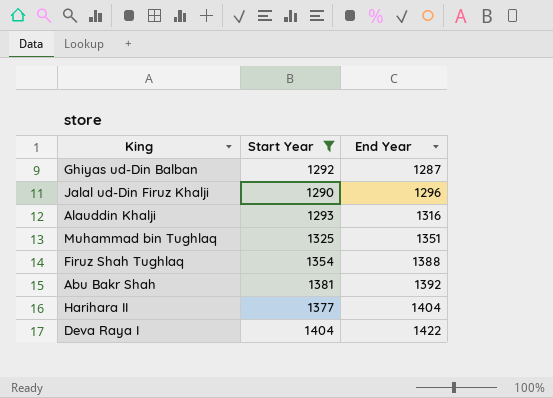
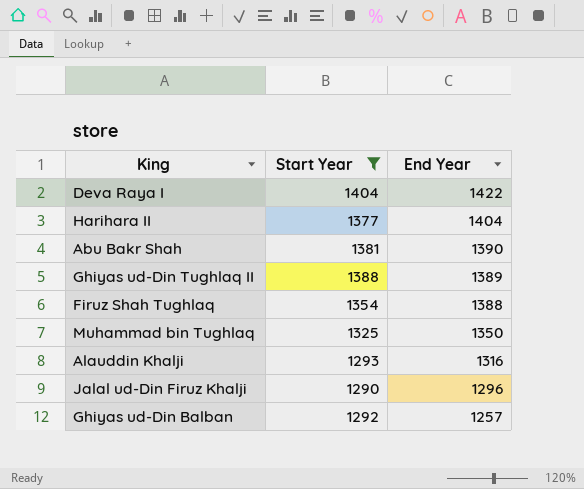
row order: End Year ascending -> End Year descending
Abu Bakr Shah | End Year: 1392 -> 1390
row Ghiyas ud-Din Tughlaq II: none -> 1388 | 1389
Muhammad bin Tughlaq | End Year: 1351 -> 1350
Ghiyas ud-Din Balban | End Year: 1287 -> 1257

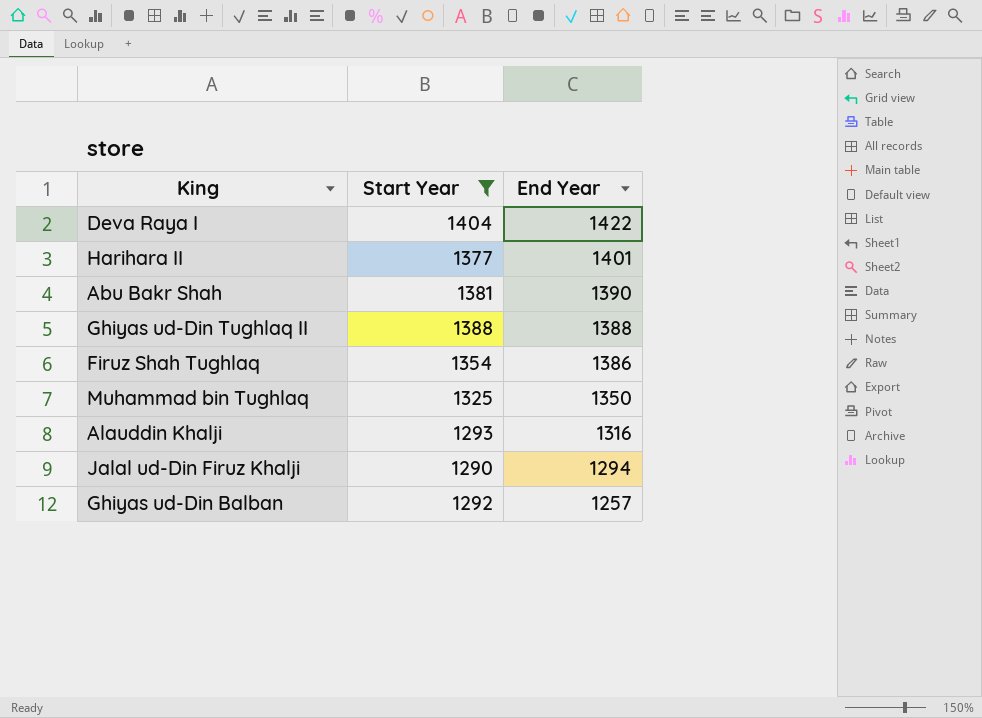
Harihara II | End Year: 1404 -> 1401
Ghiyas ud-Din Tughlaq II | End Year: 1389 -> 1388
Firuz Shah Tughlaq | End Year: 1388 -> 1386
Jalal ud-Din Firuz Khalji | End Year: 1296 -> 1294

